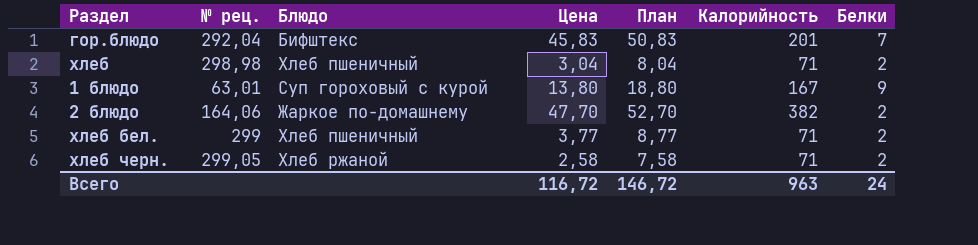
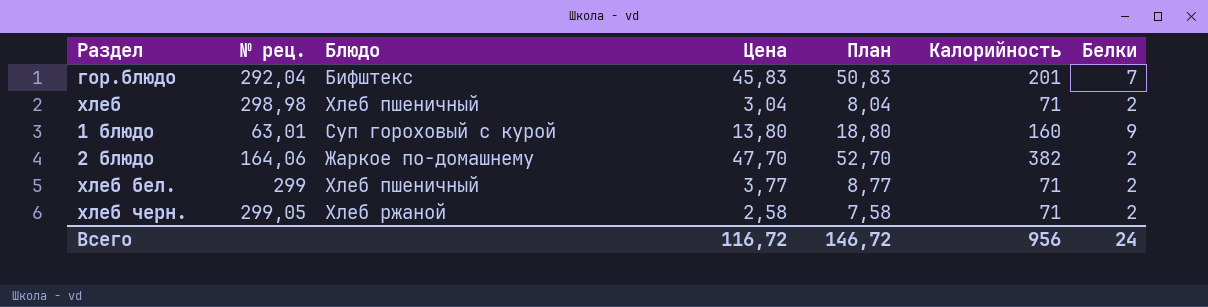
1 блюдо | Калорийность: 167 -> 160
Всего | Калорийность: 963 -> 956

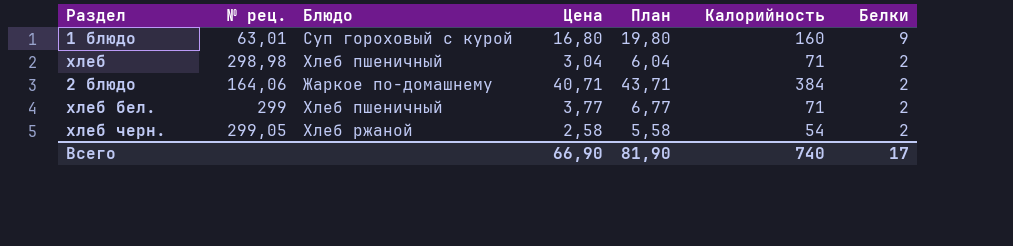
row order: none -> Белки descending
column План | formula: [Цена] + 5 -> [Цена] + 3
row гор.блюдо: 292,04 | Бифштекс | 45,83 | 50,83 | 201 | 7 -> none
1 блюдо | Цена: 13,80 -> 16,80
2 блюдо | Цена: 47,70 -> 40,71
2 блюдо | Калорийность: 382 -> 384
хлеб черн. | Калорийность: 71 -> 54
Всего | Цена: 116,72 -> 66,90
Всего | План: 146,72 -> 81,90
Всего | Калорийность: 956 -> 740
Всего | Белки: 24 -> 17

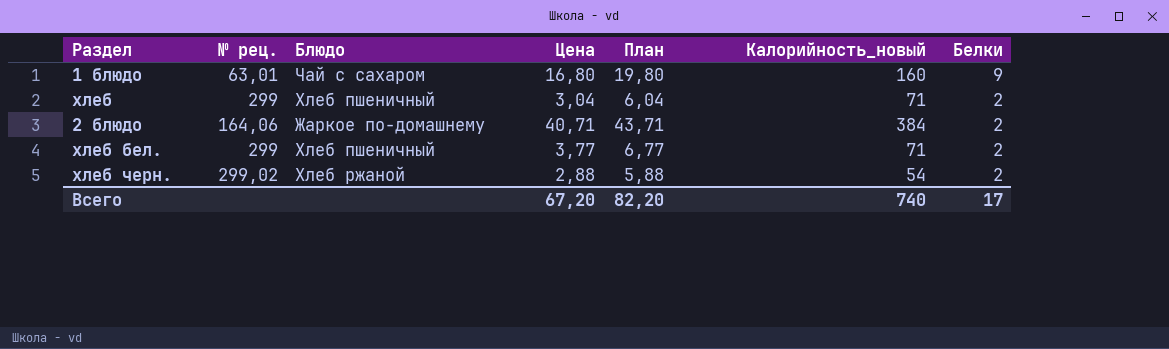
column name: Калорийность -> Калорийность_новый
1 блюдо | Блюдо: Суп гороховый с курой -> Чай с сахаром
хлеб | № рец.: 298,98 -> 299
хлеб черн. | № рец.: 299,05 -> 299,02
хлеб черн. | Цена: 2,58 -> 2,88
хлеб черн. | План: 5,58 -> 5,88
Всего | Цена: 66,90 -> 67,20
Всего | План: 81,90 -> 82,20

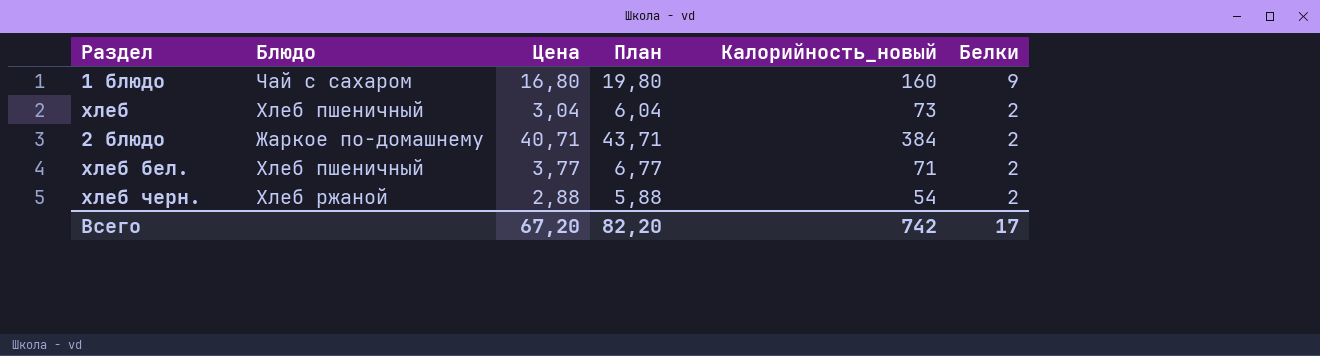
column № рец. | position: 2 -> none
хлеб | Калорийность_новый: 71 -> 73
Всего | Калорийность_новый: 740 -> 742

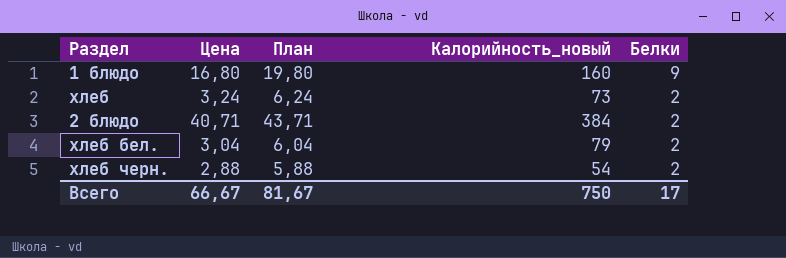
column Блюдо | position: 2 -> none
хлеб | Цена: 3,04 -> 3,24
хлеб | План: 6,04 -> 6,24
хлеб бел. | Цена: 3,77 -> 3,04
хлеб бел. | План: 6,77 -> 6,04
хлеб бел. | Калорийность_новый: 71 -> 79
Всего | Цена: 67,20 -> 66,67
Всего | План: 82,20 -> 81,67
Всего | Калорийность_новый: 742 -> 750

